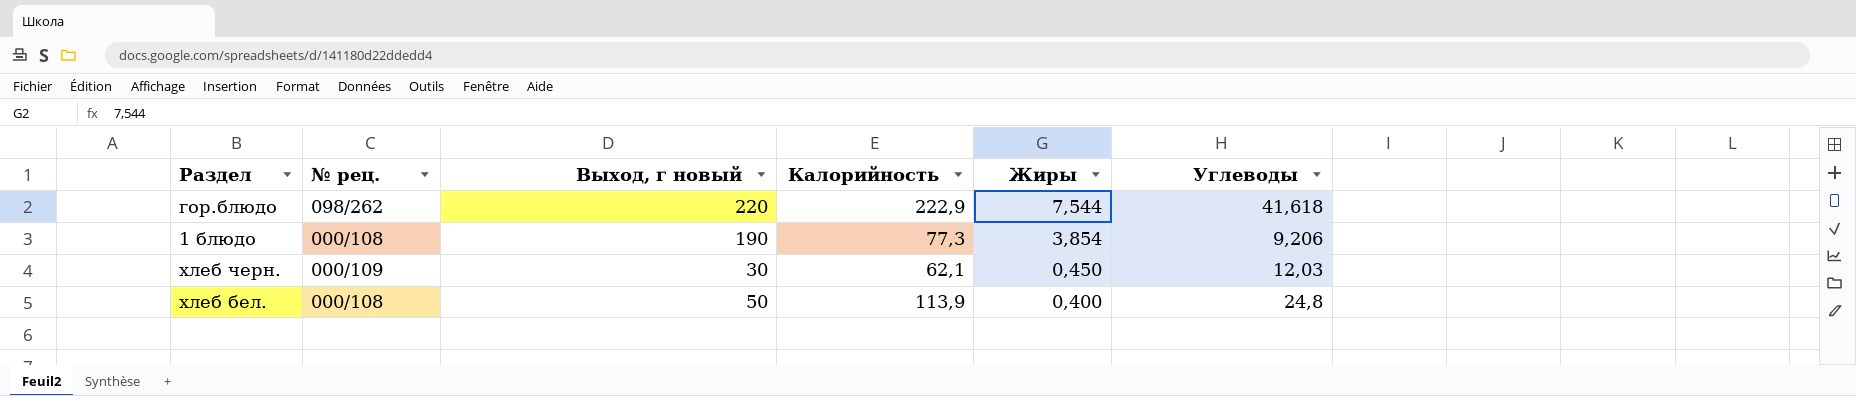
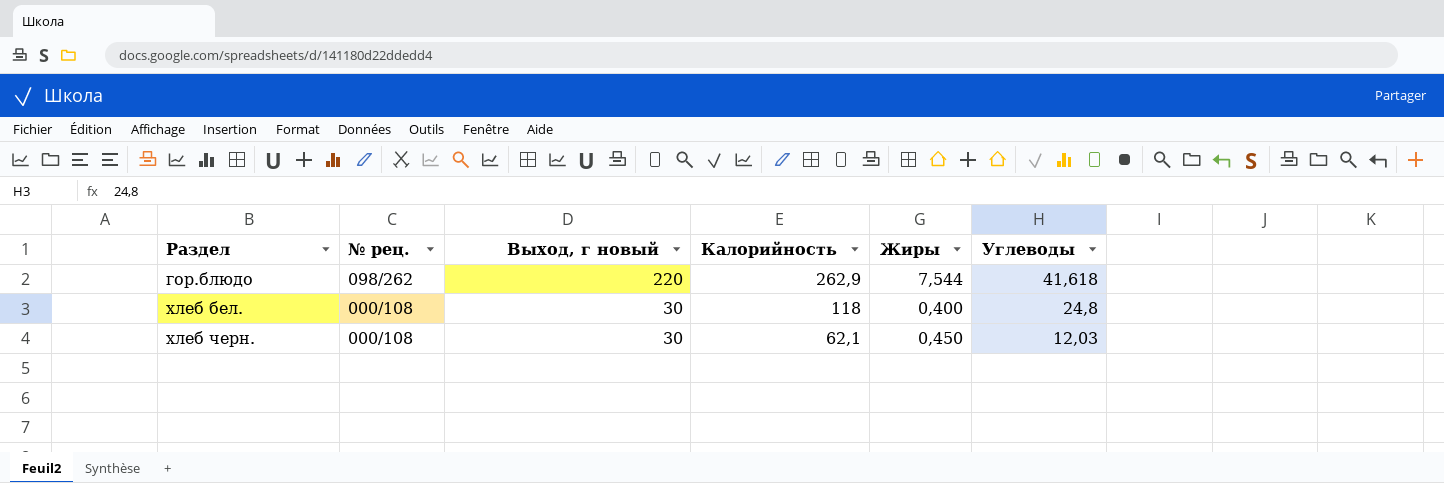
row order: Жиры descending -> Раздел ascending
row 1 блюдо: 000/108 | 190 | 77,3 | 3,854 | 9,206 -> none
гор.блюдо | Калорийность: 222,9 -> 262,9
хлеб бел. | Выход, г новый: 50 -> 30
хлеб бел. | Калорийность: 113,9 -> 118
хлеб черн. | № рец.: 000/109 -> 000/108

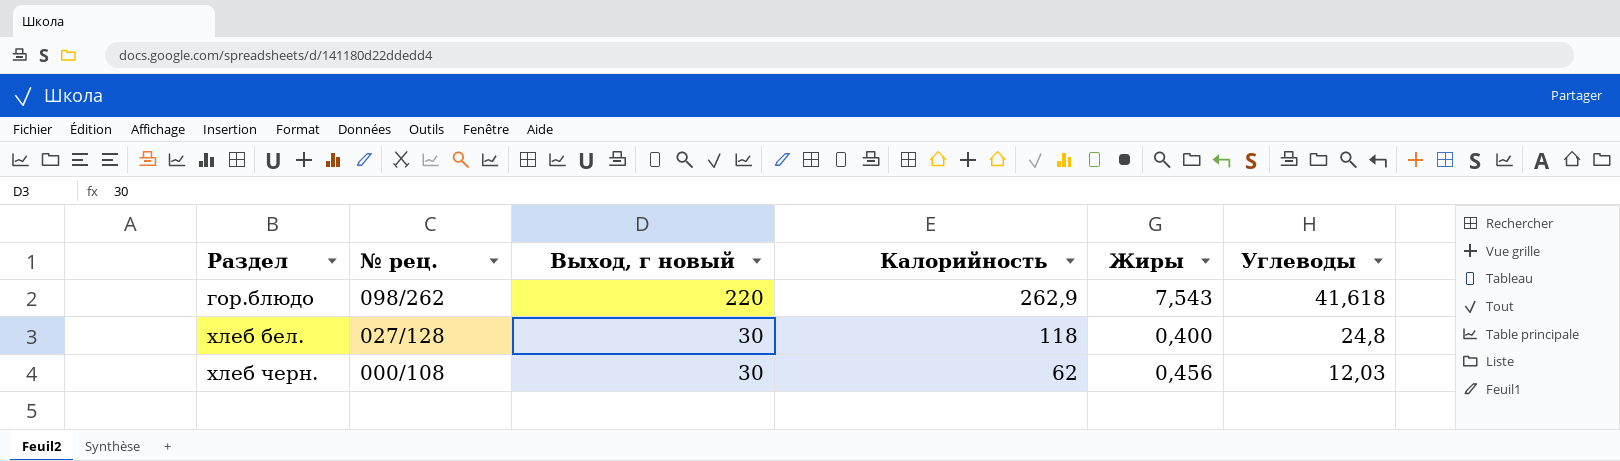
гор.блюдо | Жиры: 7,544 -> 7,543
хлеб бел. | № рец.: 000/108 -> 027/128
хлеб черн. | Калорийность: 62,1 -> 62
хлеб черн. | Жиры: 0,450 -> 0,456

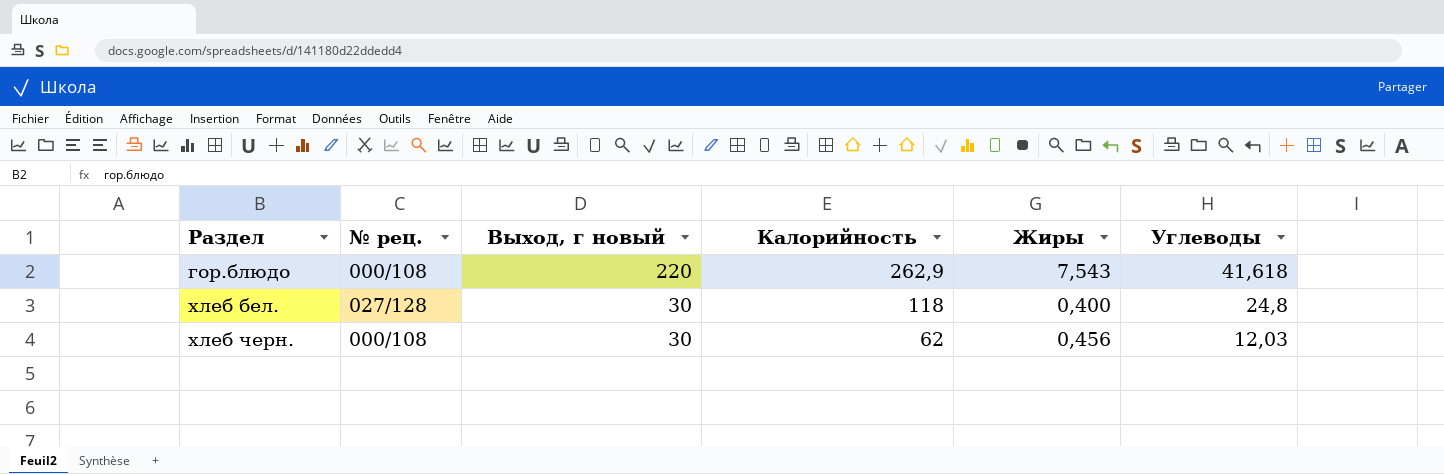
гор.блюдо | № рец.: 098/262 -> 000/108

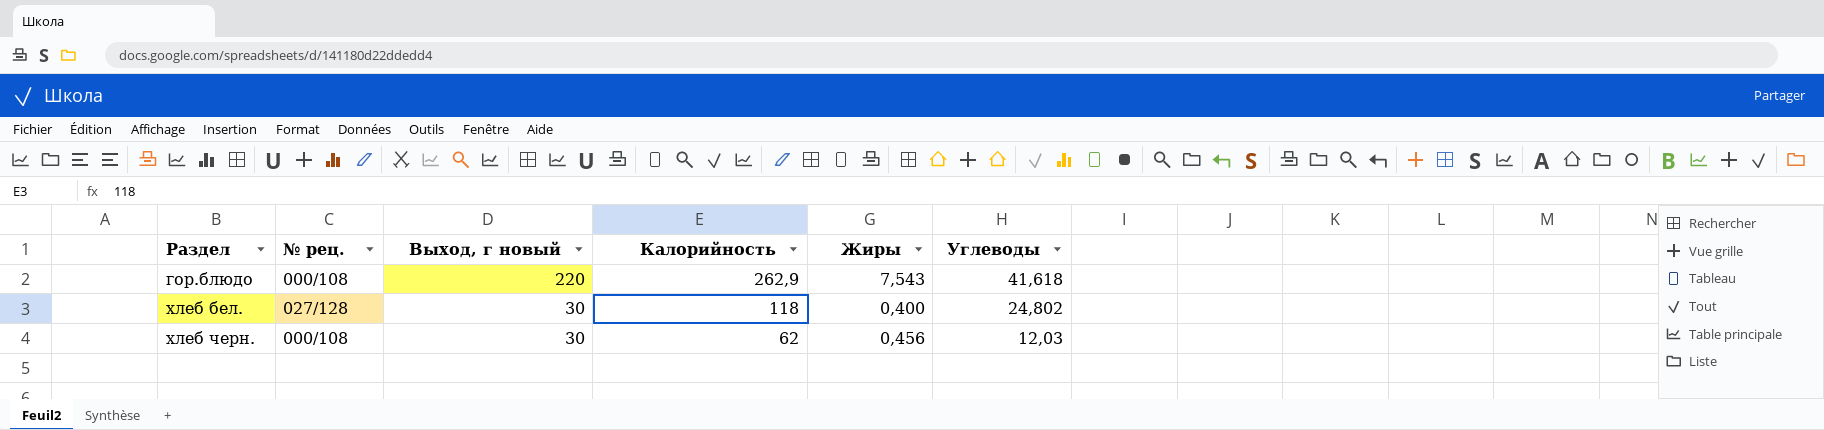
хлеб бел. | Углеводы: 24,8 -> 24,802

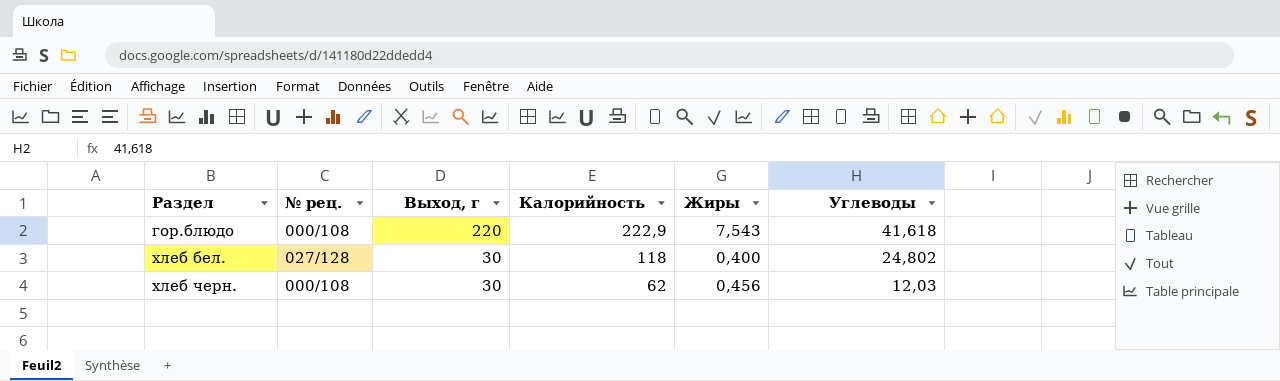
column name: Выход, г новый -> Выход, г
гор.блюдо | Калорийность: 262,9 -> 222,9

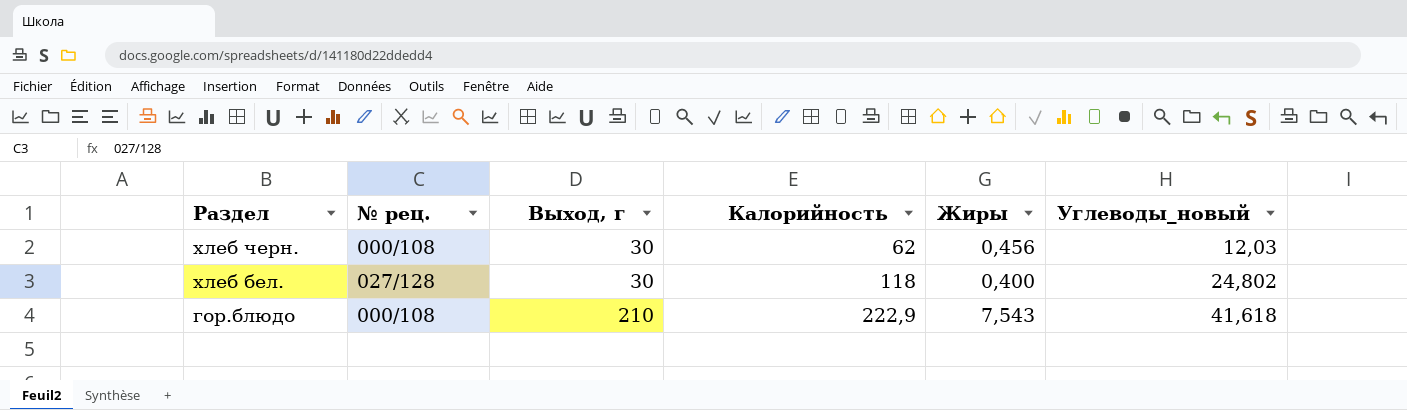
row order: Раздел ascending -> Раздел descending
column name: Углеводы -> Углеводы_новый
гор.блюдо | Выход, г: 220 -> 210

